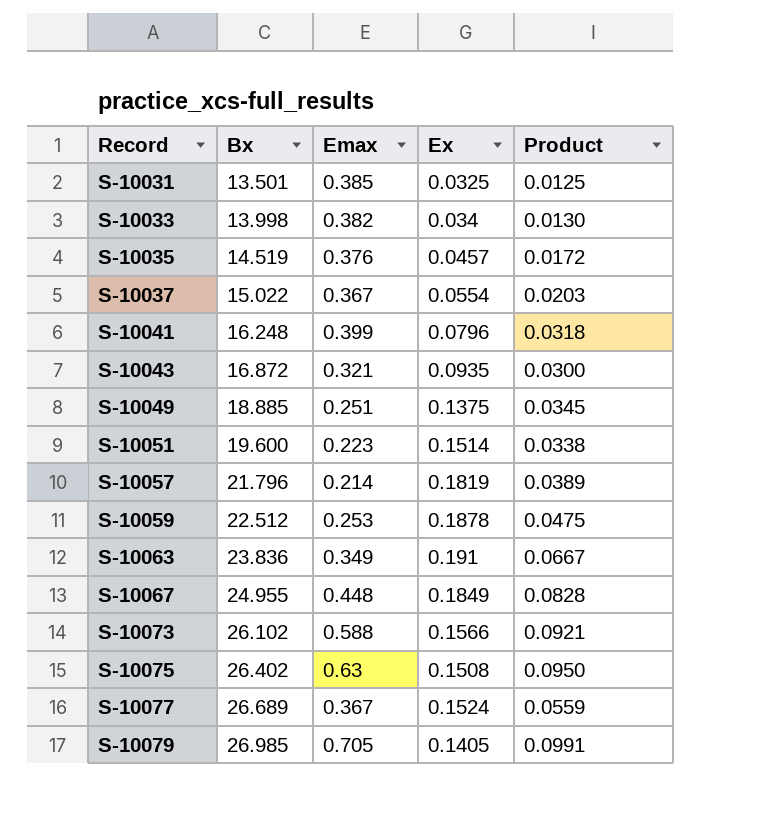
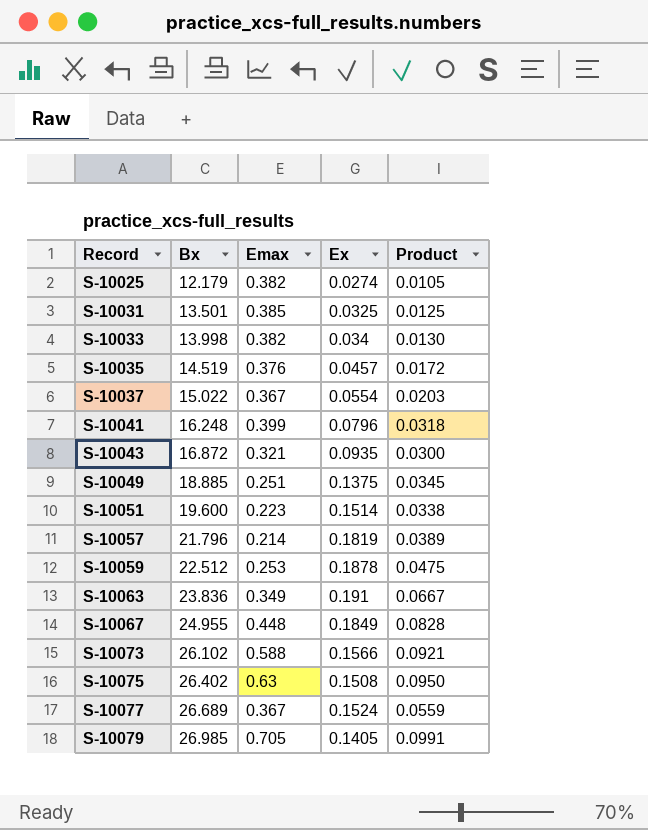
row S-10025: none -> 12.179 | 0.382 | 0.0274 | 0.0105

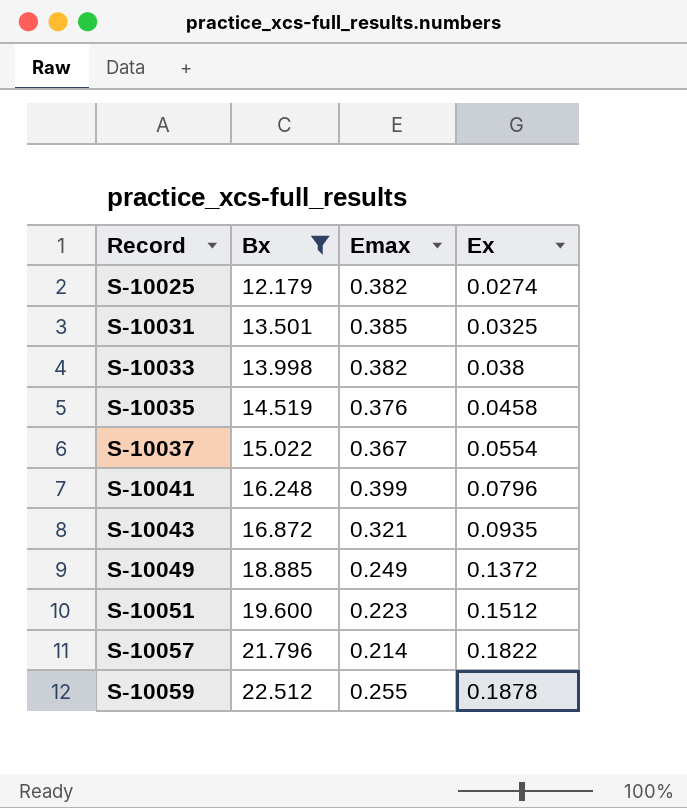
filter: none -> Bx <= 22.512
column Product | formula: [Emax] * [Ex] -> none
S-10033 | Ex: 0.034 -> 0.038
S-10035 | Ex: 0.0457 -> 0.0458
S-10049 | Emax: 0.251 -> 0.249
S-10049 | Ex: 0.1375 -> 0.1372
S-10051 | Ex: 0.1514 -> 0.1512
S-10057 | Ex: 0.1819 -> 0.1822
S-10059 | Emax: 0.253 -> 0.255

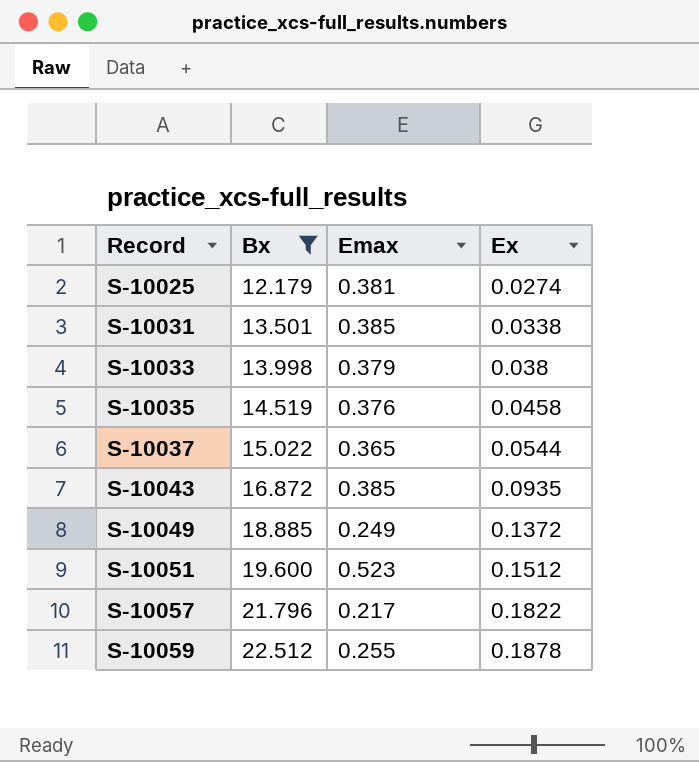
row S-10041: 16.248 | 0.399 | 0.0796 -> none
S-10025 | Emax: 0.382 -> 0.381
S-10031 | Ex: 0.0325 -> 0.0338
S-10033 | Emax: 0.382 -> 0.379
S-10037 | Emax: 0.367 -> 0.365
S-10037 | Ex: 0.0554 -> 0.0544
S-10043 | Emax: 0.321 -> 0.385
S-10051 | Emax: 0.223 -> 0.523
S-10057 | Emax: 0.214 -> 0.217

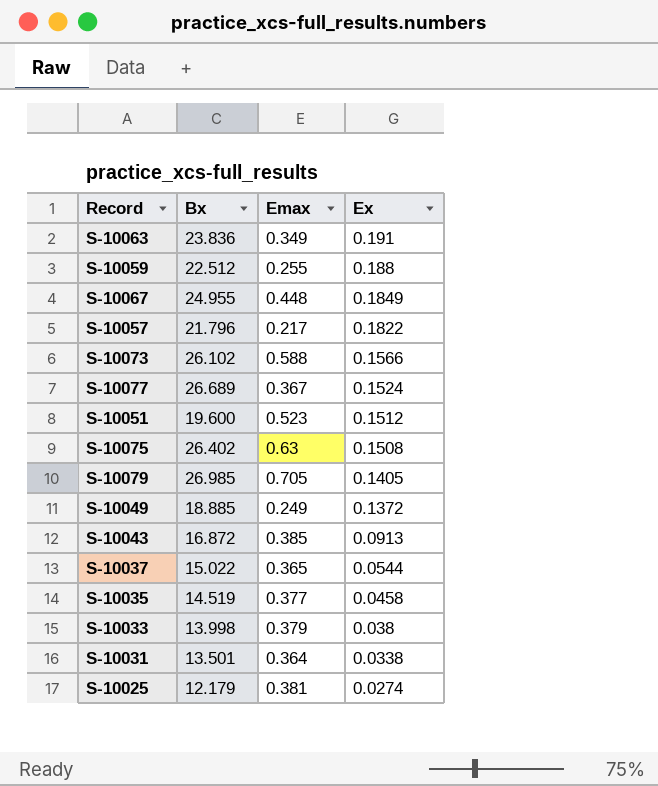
filter: Bx <= 22.512 -> none
row order: Record ascending -> Ex descending
S-10059 | Ex: 0.1878 -> 0.188
S-10043 | Ex: 0.0935 -> 0.0913
S-10035 | Emax: 0.376 -> 0.377
S-10031 | Emax: 0.385 -> 0.364

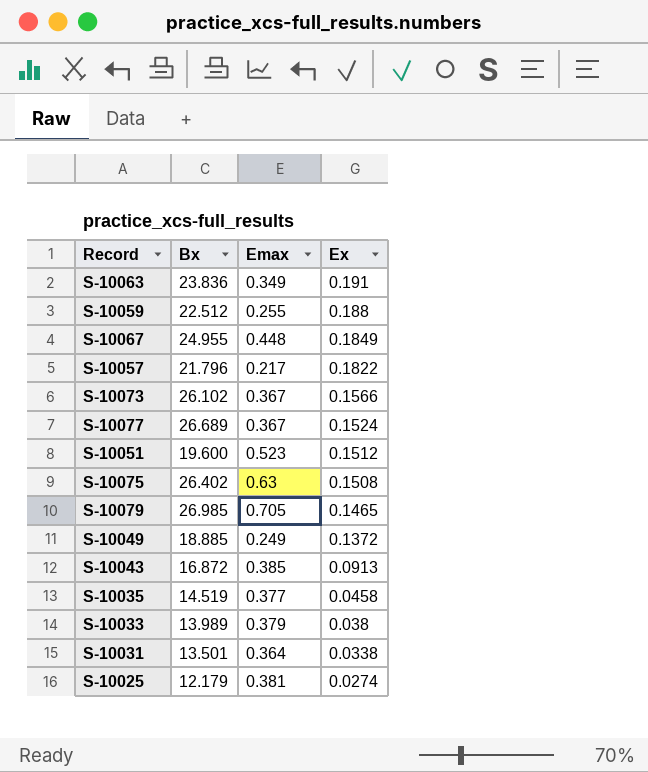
row S-10037: 15.022 | 0.365 | 0.0544 -> none
S-10073 | Emax: 0.588 -> 0.367
S-10079 | Ex: 0.1405 -> 0.1465
S-10033 | Bx: 13.998 -> 13.989

